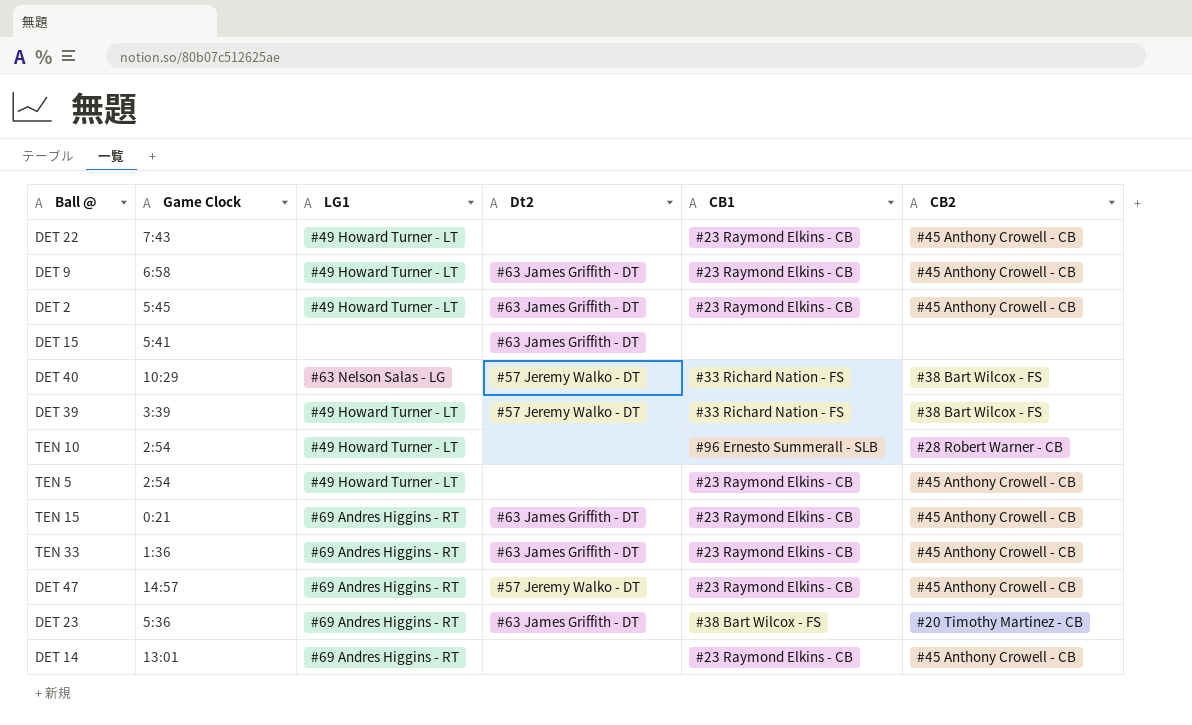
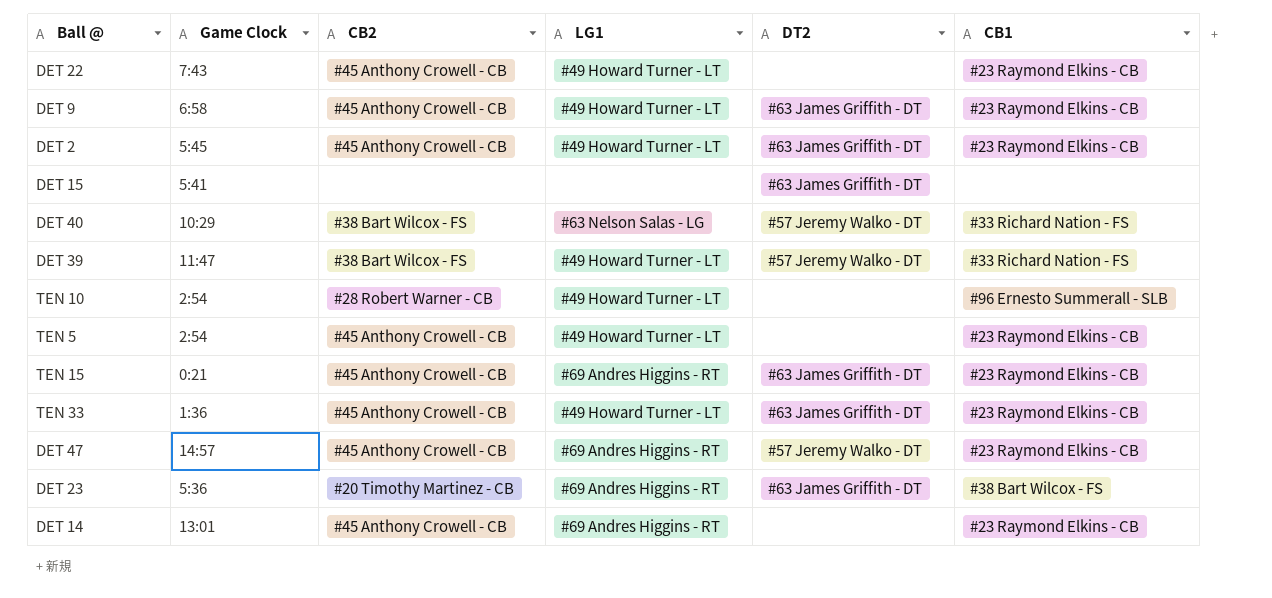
column CB2 | position: 6 -> 3
column name: Dt2 -> DT2
DET 39 | Game Clock: 3:39 -> 11:47
TEN 33 | LG1: #69 Andres Higgins - RT -> #49 Howard Turner - LT

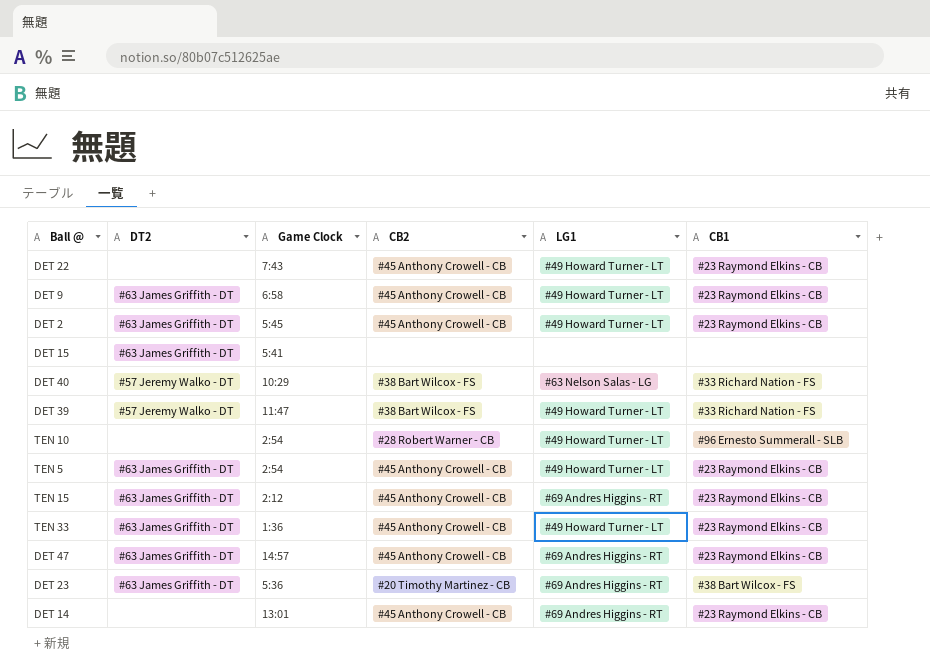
column DT2 | position: 5 -> 2
TEN 5 | DT2: none -> #63 James Griffith - DT
TEN 15 | Game Clock: 0:21 -> 2:12
DET 47 | DT2: #57 Jeremy Walko - DT -> #63 James Griffith - DT

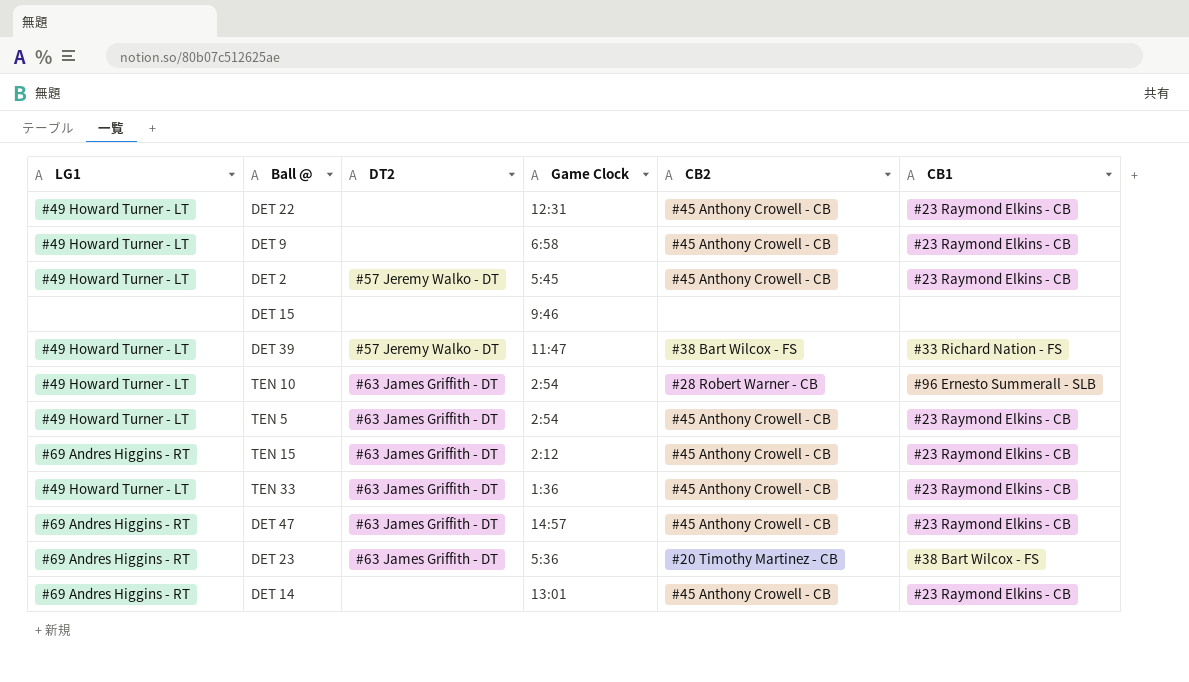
column LG1 | position: 5 -> 1
row DET 40: #57 Jeremy Walko - DT | 10:29 | #38 Bart Wilcox - FS | #63 Nelson Salas - LG | #33 Richard Nation - FS -> none
DET 22 | Game Clock: 7:43 -> 12:31
DET 9 | DT2: #63 James Griffith - DT -> none
DET 2 | DT2: #63 James Griffith - DT -> #57 Jeremy Walko - DT
DET 15 | DT2: #63 James Griffith - DT -> none
DET 15 | Game Clock: 5:41 -> 9:46
TEN 10 | DT2: none -> #63 James Griffith - DT

